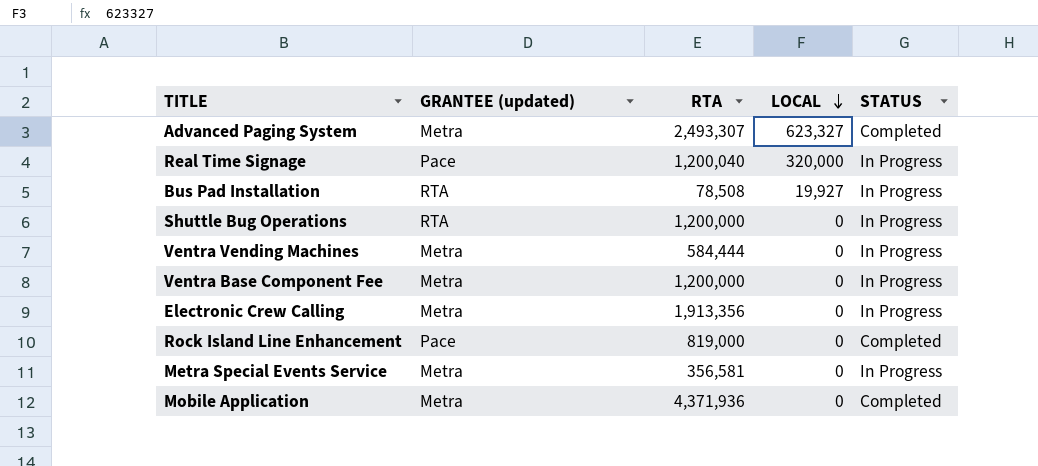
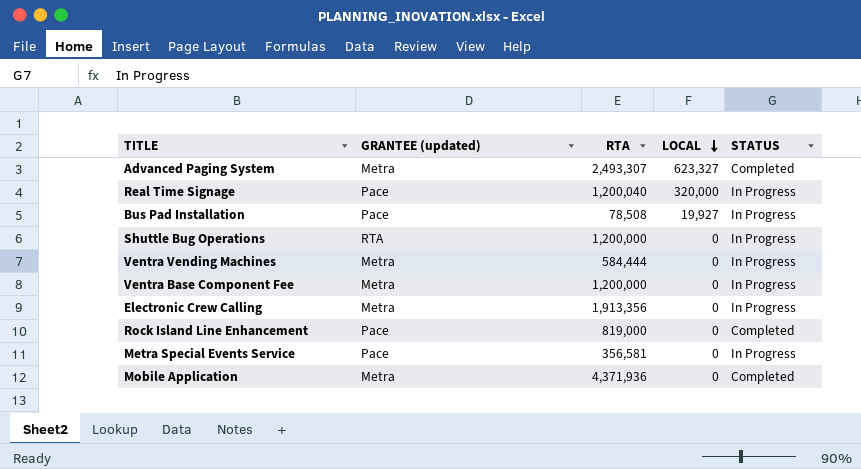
Bus Pad Installation | GRANTEE (updated): RTA -> Pace
Metra Special Events Service | GRANTEE (updated): Metra -> Pace

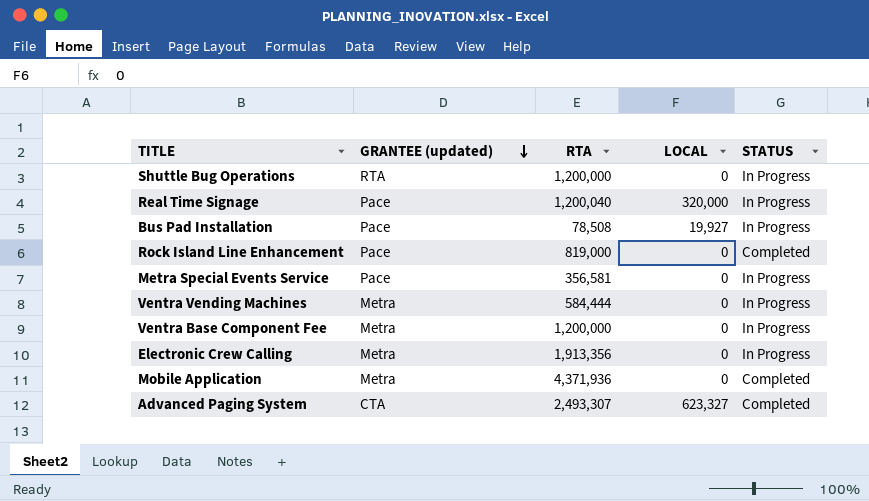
row order: LOCAL descending -> GRANTEE (updated) descending
Advanced Paging System | GRANTEE (updated): Metra -> CTA

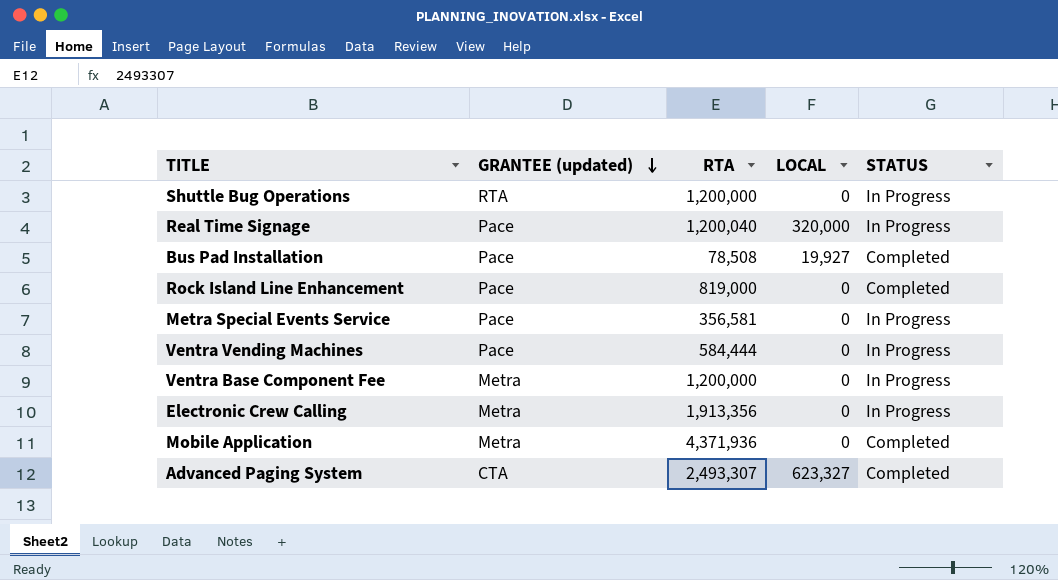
Bus Pad Installation | STATUS: In Progress -> Completed
Ventra Vending Machines | GRANTEE (updated): Metra -> Pace

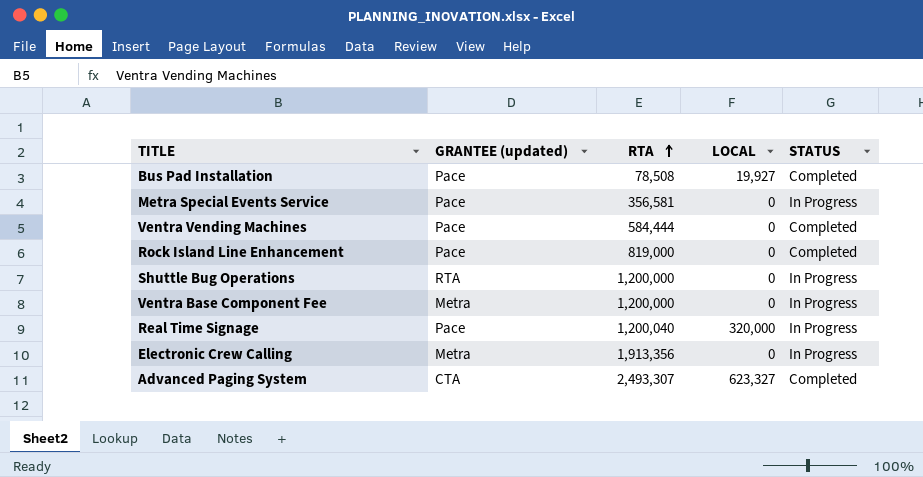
row order: GRANTEE (updated) descending -> RTA ascending
row Mobile Application: Metra | 4,371,936 | 0 | Completed -> none
Ventra Vending Machines | STATUS: In Progress -> Completed

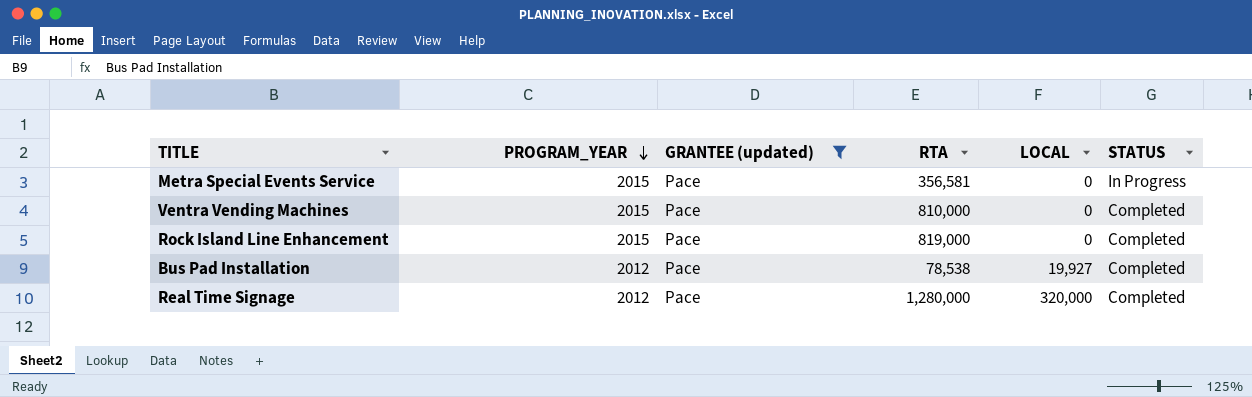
filter: none -> GRANTEE (updated) = Pace
row order: RTA ascending -> PROGRAM_YEAR descending
column PROGRAM_YEAR | position: none -> 2
Ventra Vending Machines | RTA: 584,444 -> 810,000
Bus Pad Installation | RTA: 78,508 -> 78,538
Real Time Signage | RTA: 1,200,040 -> 1,280,000
Real Time Signage | STATUS: In Progress -> Completed

